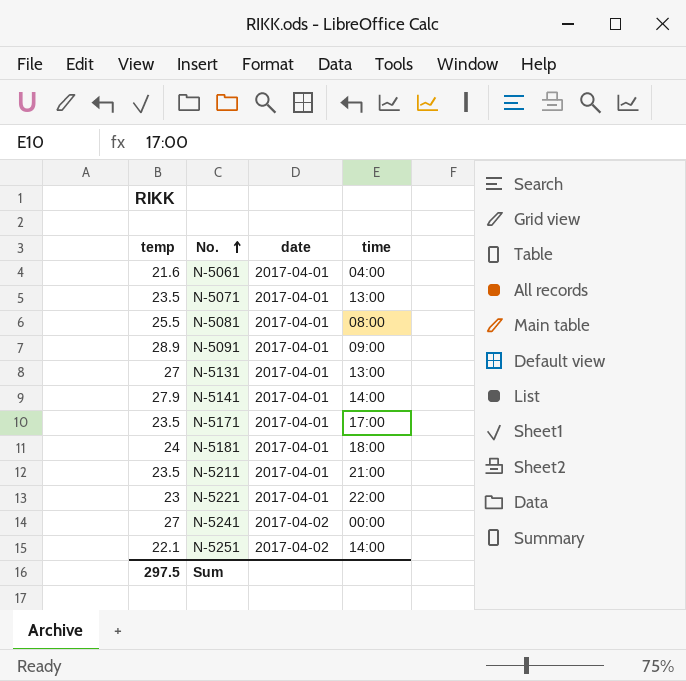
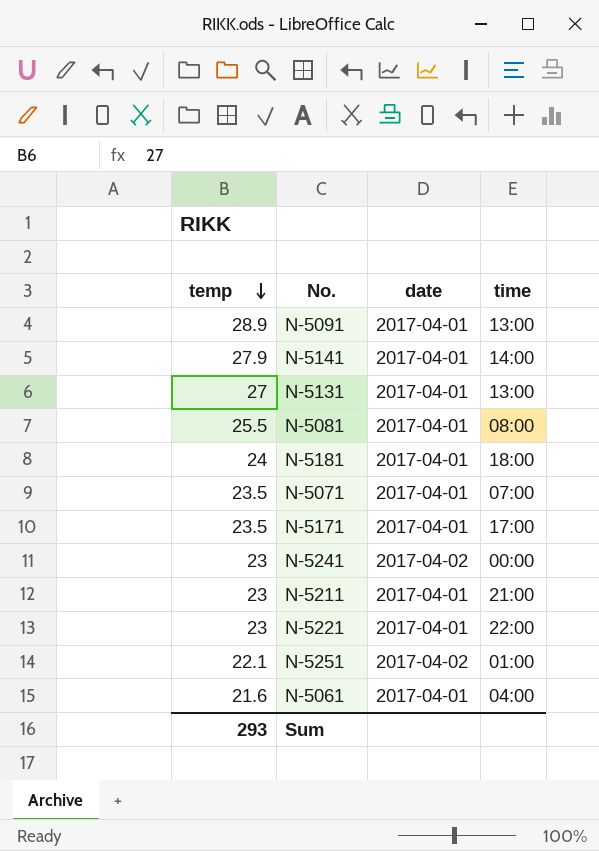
row order: No. ascending -> temp descending
N-5091 | time: 09:00 -> 13:00
N-5071 | time: 13:00 -> 07:00
N-5241 | temp: 27 -> 23
N-5211 | temp: 23.5 -> 23
N-5251 | time: 14:00 -> 01:00
Sum | temp: 297.5 -> 293

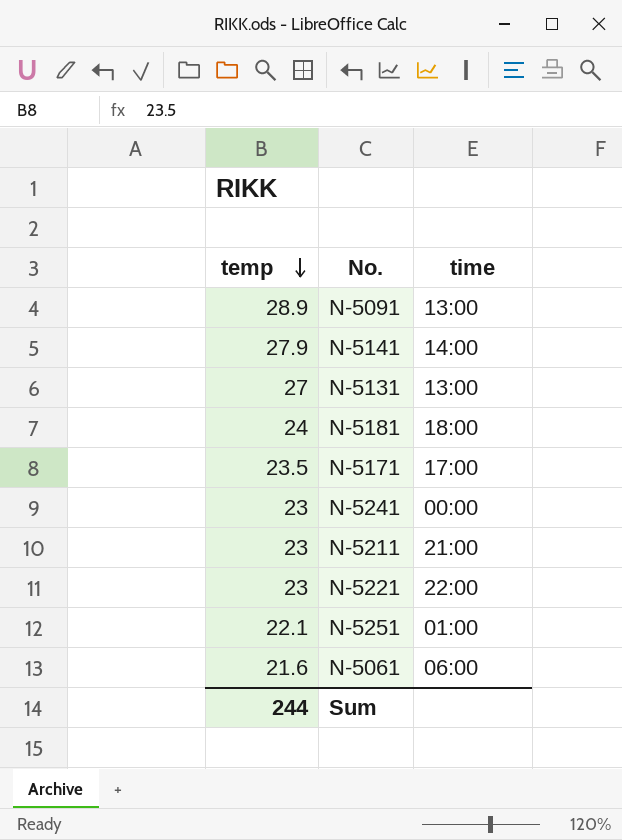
column date | position: 3 -> none
row N-5081: 25.5 | 2017-04-01 | 08:00 -> none
row N-5071: 23.5 | 2017-04-01 | 07:00 -> none
N-5061 | time: 04:00 -> 06:00
Sum | temp: 293 -> 244

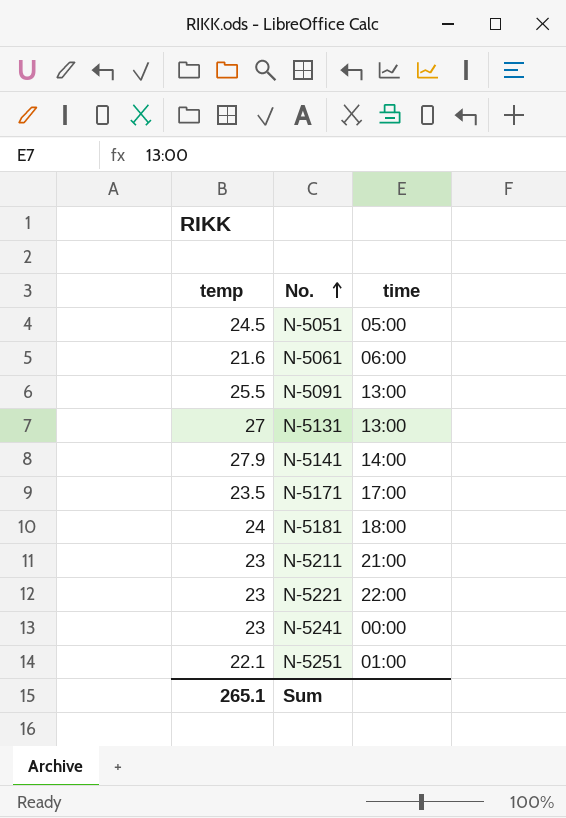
row order: temp descending -> No. ascending
row N-5051: none -> 24.5 | 05:00
N-5091 | temp: 28.9 -> 25.5
Sum | temp: 244 -> 265.1

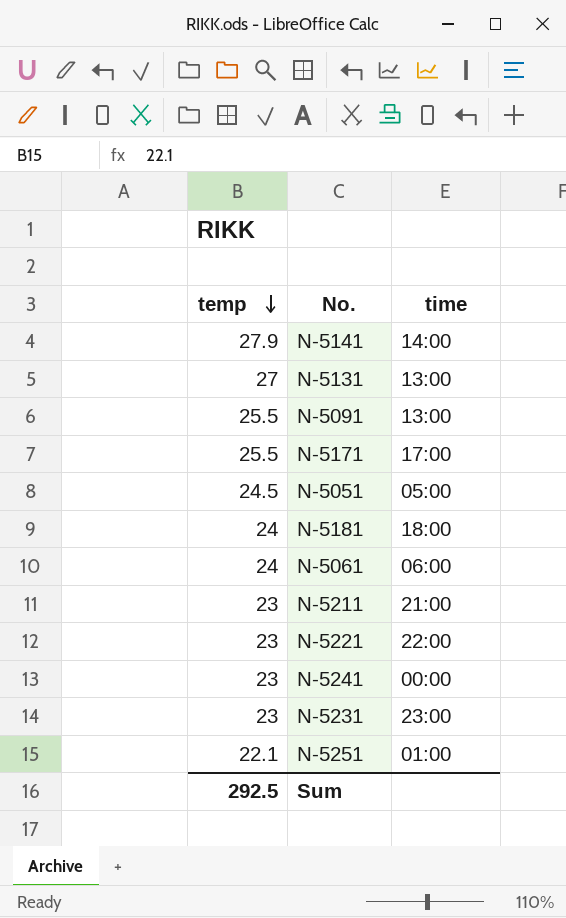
row order: No. ascending -> temp descending
N-5171 | temp: 23.5 -> 25.5
N-5061 | temp: 21.6 -> 24
row N-5231: none -> 23 | 23:00
Sum | temp: 265.1 -> 292.5

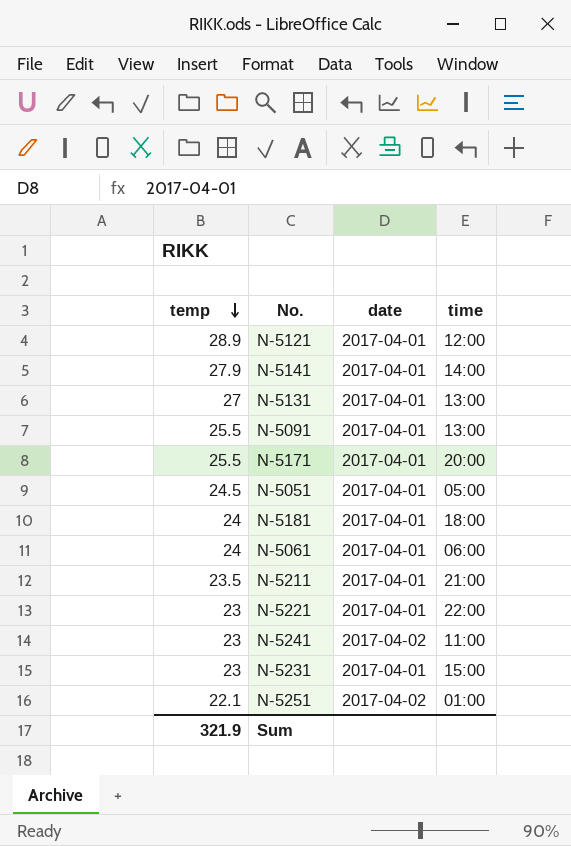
column date | position: none -> 3
row N-5121: none -> 28.9 | 2017-04-01 | 12:00
N-5171 | time: 17:00 -> 20:00
N-5211 | temp: 23 -> 23.5
N-5241 | time: 00:00 -> 11:00
N-5231 | time: 23:00 -> 15:00
Sum | temp: 292.5 -> 321.9

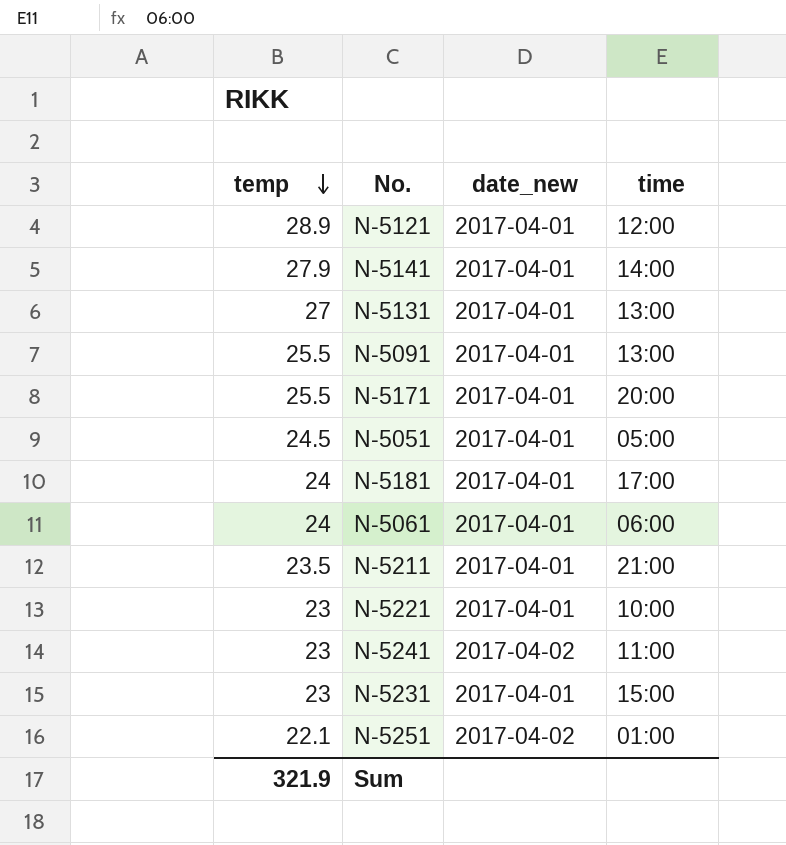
column name: date -> date_new
N-5181 | time: 18:00 -> 17:00
N-5221 | time: 22:00 -> 10:00

